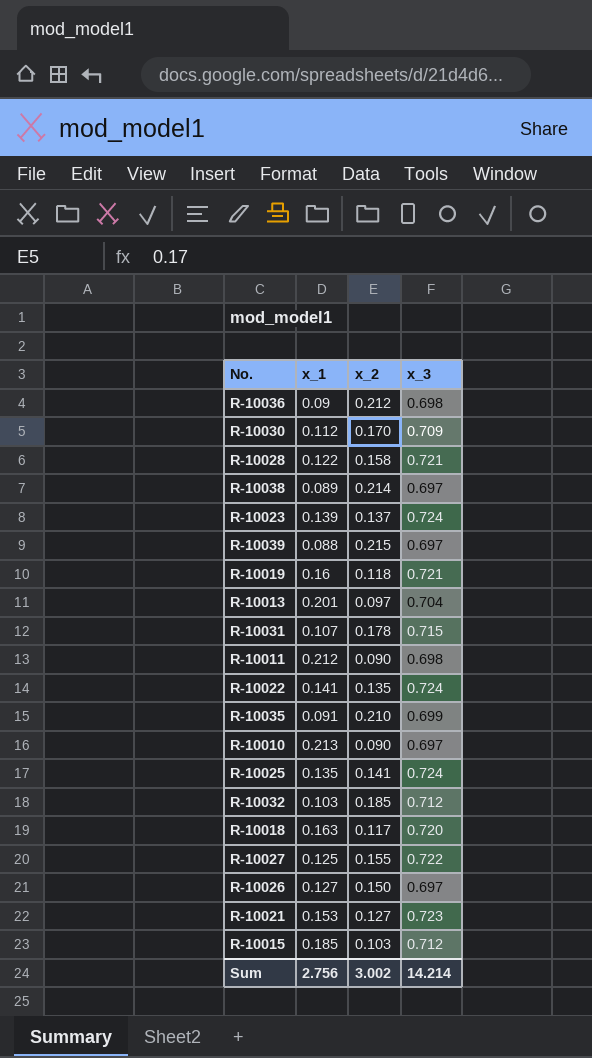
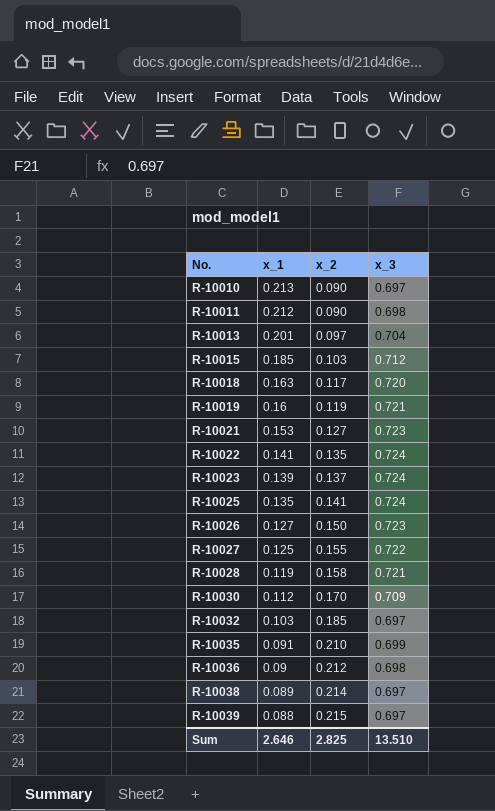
row order: none -> No. ascending
row R-10031: 0.107 | 0.178 | 0.715 -> none
R-10019 | x_2: 0.118 -> 0.119
R-10026 | x_3: 0.697 -> 0.723
R-10028 | x_1: 0.122 -> 0.119
R-10032 | x_3: 0.712 -> 0.697
Sum | x_1: 2.756 -> 2.646
Sum | x_2: 3.002 -> 2.825
Sum | x_3: 14.214 -> 13.510

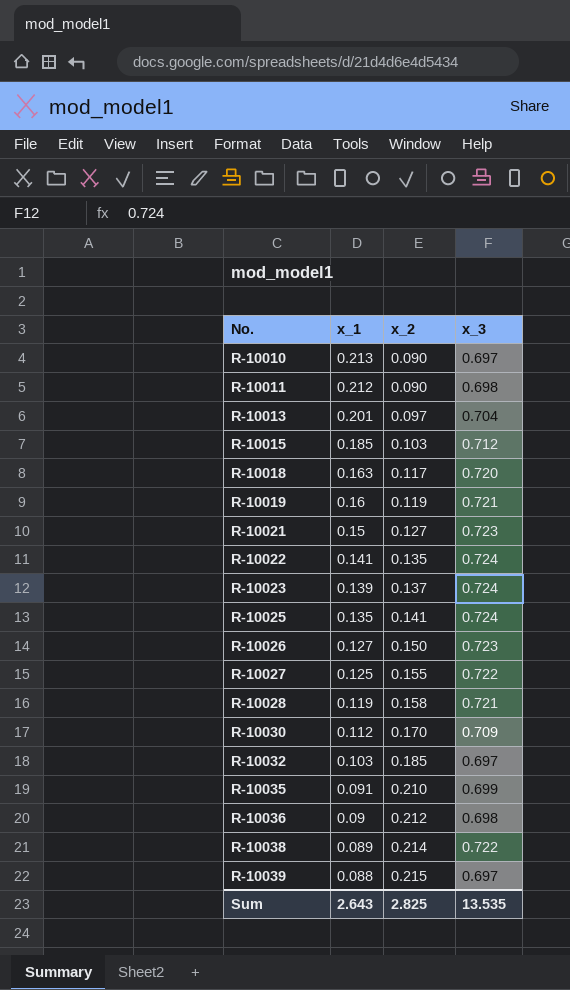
R-10021 | x_1: 0.153 -> 0.15
R-10038 | x_3: 0.697 -> 0.722
Sum | x_1: 2.646 -> 2.643
Sum | x_3: 13.510 -> 13.535

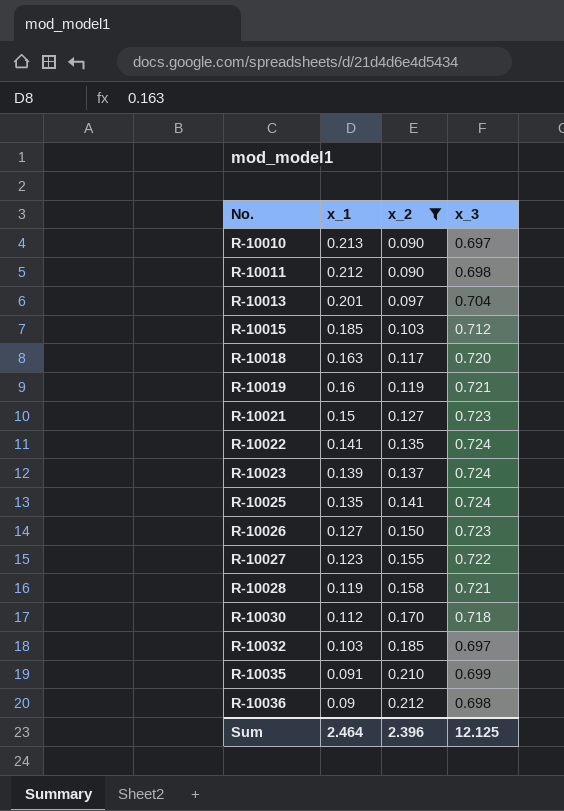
filter: none -> x_2 <= 0.212
R-10027 | x_1: 0.125 -> 0.123
R-10030 | x_3: 0.709 -> 0.718
Sum | x_1: 2.643 -> 2.464
Sum | x_2: 2.825 -> 2.396
Sum | x_3: 13.535 -> 12.125

